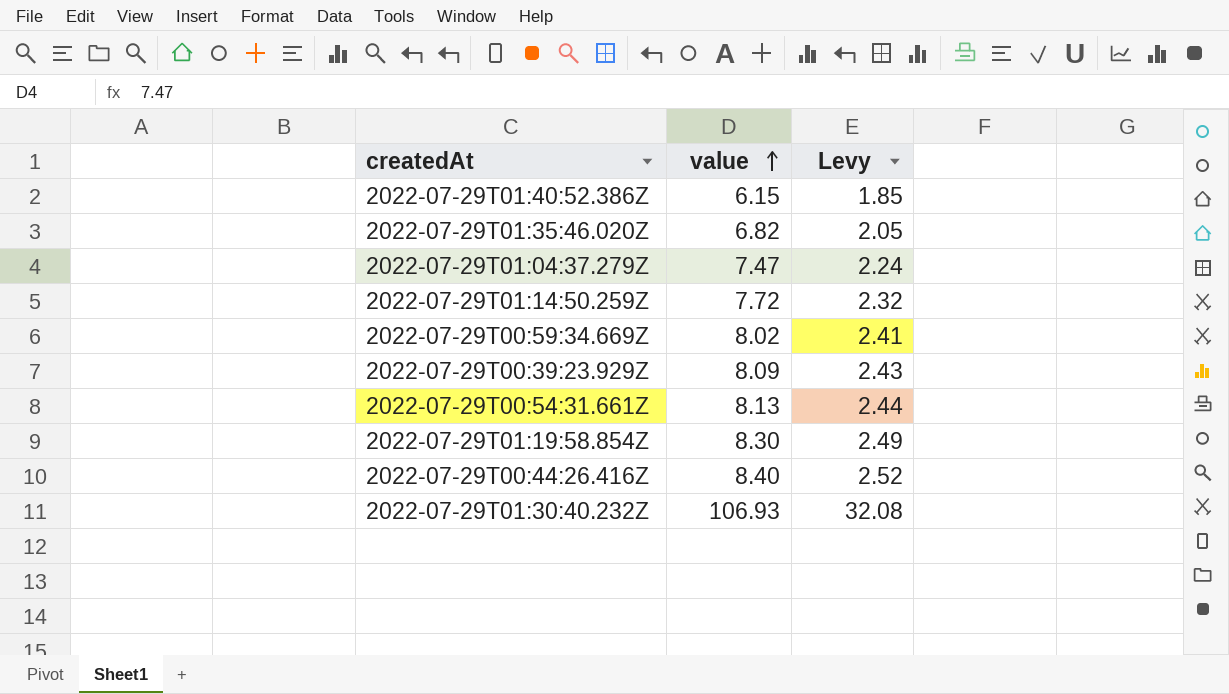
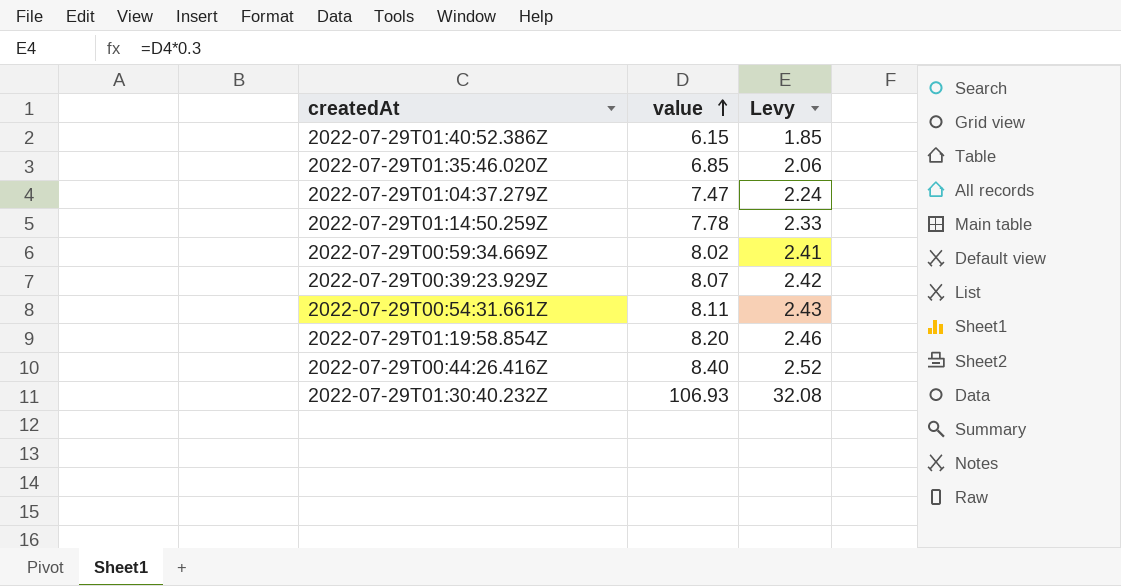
2022-07-29T01:35:46.020Z | value: 6.82 -> 6.85
2022-07-29T01:35:46.020Z | Levy: 2.05 -> 2.06
2022-07-29T01:14:50.259Z | value: 7.72 -> 7.78
2022-07-29T01:14:50.259Z | Levy: 2.32 -> 2.33
2022-07-29T00:39:23.929Z | value: 8.09 -> 8.07
2022-07-29T00:39:23.929Z | Levy: 2.43 -> 2.42
2022-07-29T00:54:31.661Z | value: 8.13 -> 8.11
2022-07-29T00:54:31.661Z | Levy: 2.44 -> 2.43
2022-07-29T01:19:58.854Z | value: 8.30 -> 8.20
2022-07-29T01:19:58.854Z | Levy: 2.49 -> 2.46

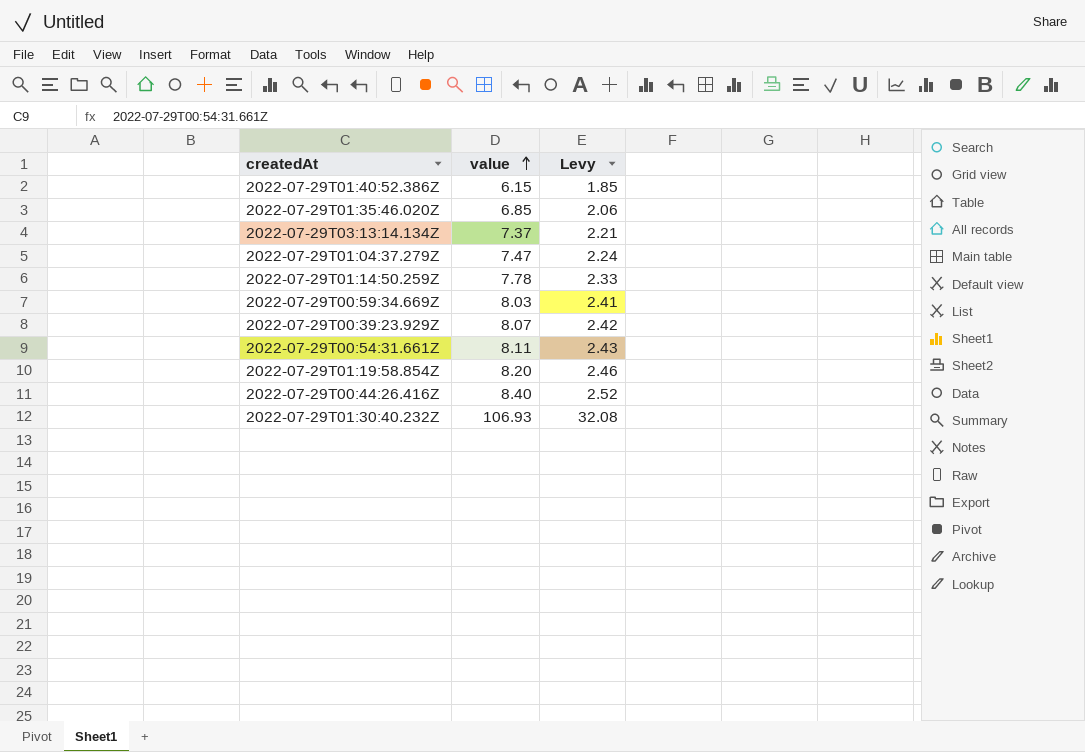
row 2022-07-29T03:13:14.134Z: none -> 7.37 | 2.21
2022-07-29T00:59:34.669Z | value: 8.02 -> 8.03

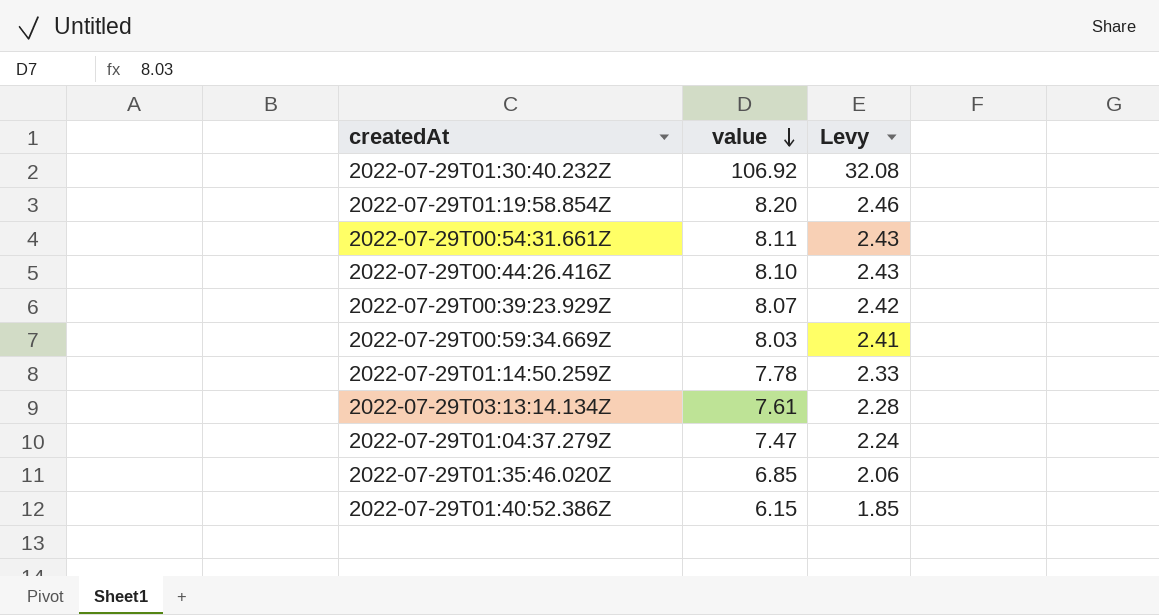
row order: value ascending -> value descending
2022-07-29T01:30:40.232Z | value: 106.93 -> 106.92
2022-07-29T00:44:26.416Z | value: 8.40 -> 8.10
2022-07-29T00:44:26.416Z | Levy: 2.52 -> 2.43
2022-07-29T03:13:14.134Z | value: 7.37 -> 7.61
2022-07-29T03:13:14.134Z | Levy: 2.21 -> 2.28

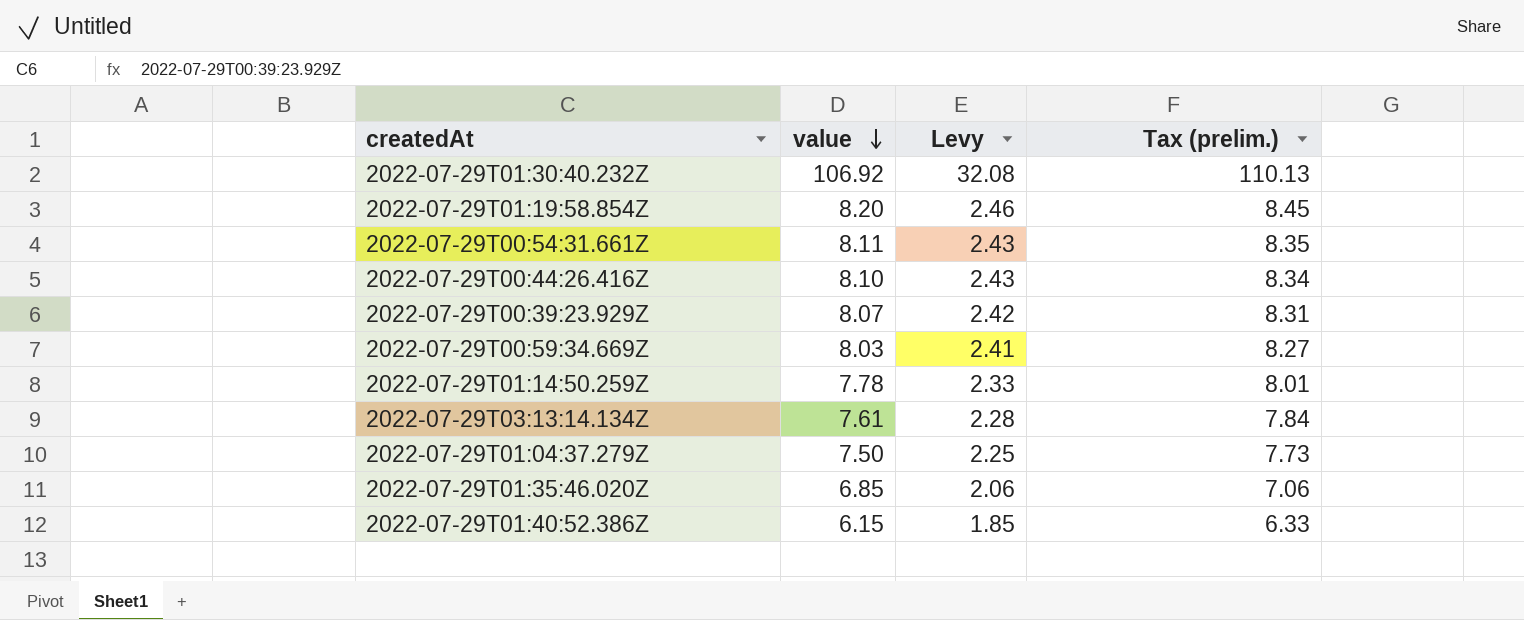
column Tax (prelim.) | formula: none -> [value] * 1.03
2022-07-29T01:04:37.279Z | value: 7.47 -> 7.50
2022-07-29T01:04:37.279Z | Levy: 2.24 -> 2.25

